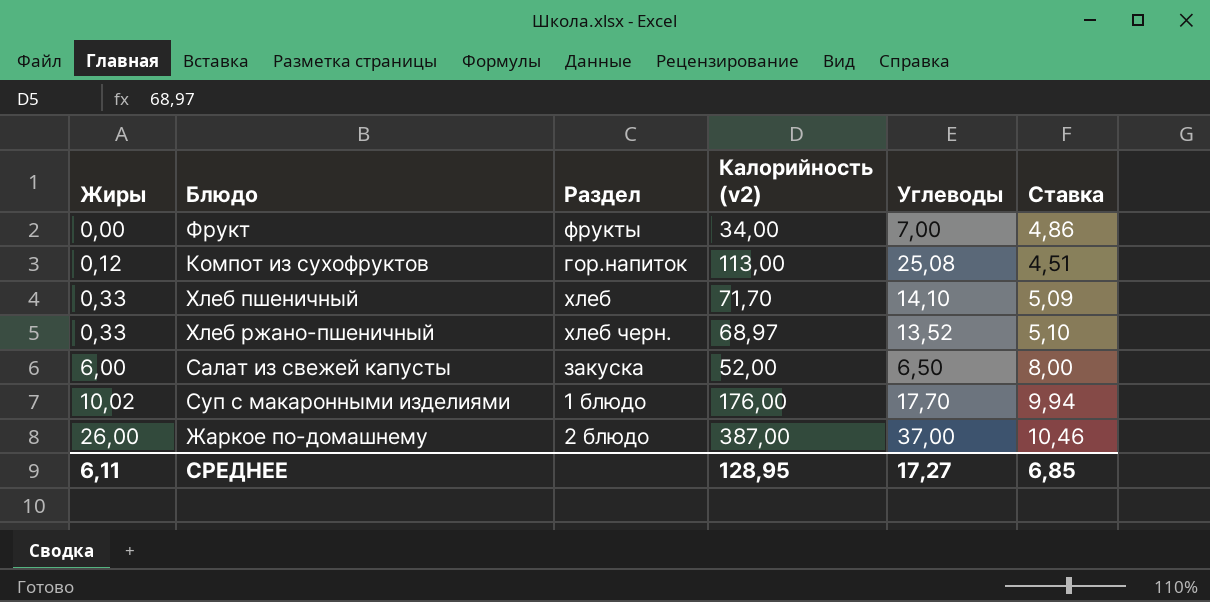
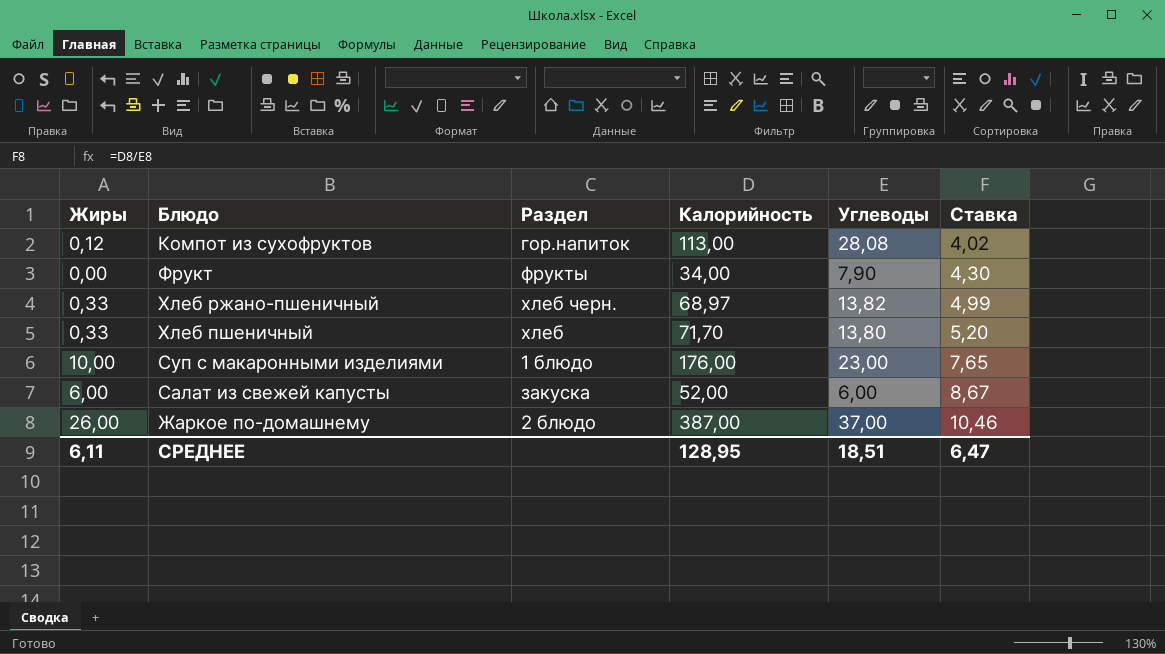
row order: Жиры ascending -> Ставка ascending
column name: Калорийность (v2) -> Калорийность
Компот из сухофруктов | Углеводы: 25,08 -> 28,08
Компот из сухофруктов | Ставка: 4,51 -> 4,02
Фрукт | Углеводы: 7,00 -> 7,90
Фрукт | Ставка: 4,86 -> 4,30
Хлеб ржано-пшеничный | Углеводы: 13,52 -> 13,82
Хлеб ржано-пшеничный | Ставка: 5,10 -> 4,99
Хлеб пшеничный | Углеводы: 14,10 -> 13,80
Хлеб пшеничный | Ставка: 5,09 -> 5,20
Суп с макаронными изделиями | Жиры: 10,02 -> 10,00
Суп с макаронными изделиями | Углеводы: 17,70 -> 23,00
Суп с макаронными изделиями | Ставка: 9,94 -> 7,65
Салат из свежей капусты | Углеводы: 6,50 -> 6,00
Салат из свежей капусты | Ставка: 8,00 -> 8,67
СРЕДНЕЕ | Углеводы: 17,27 -> 18,51
СРЕДНЕЕ | Ставка: 6,85 -> 6,47

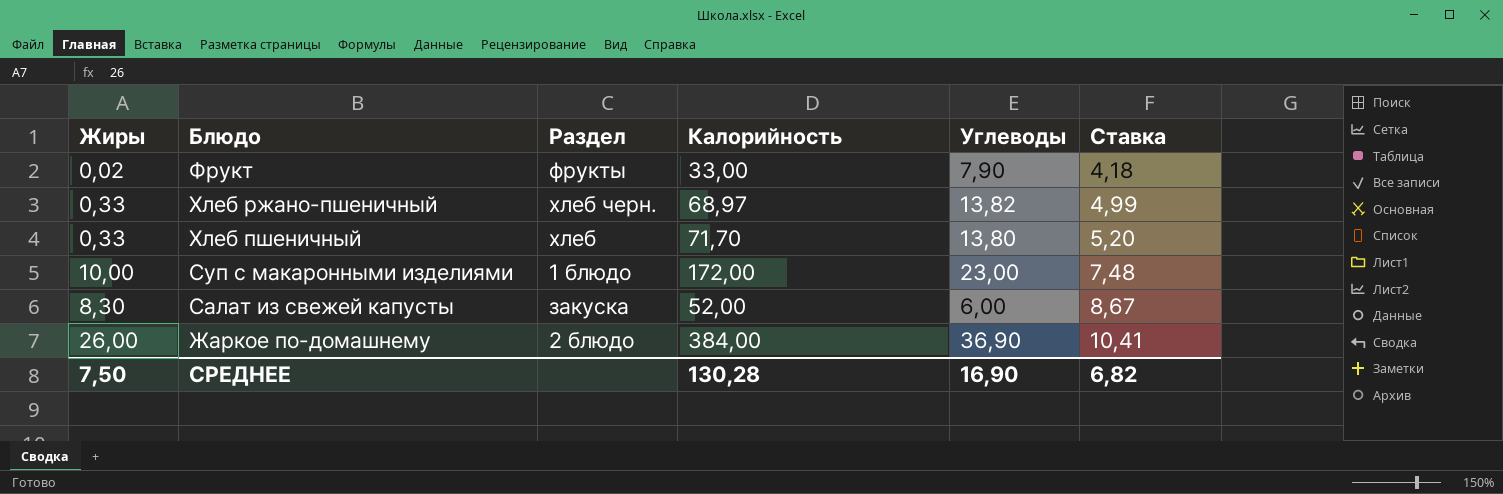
row Компот из сухофруктов: 0,12 | гор.напиток | 113,00 | 28,08 | 4,02 -> none
Фрукт | Жиры: 0,00 -> 0,02
Фрукт | Калорийность: 34,00 -> 33,00
Фрукт | Ставка: 4,30 -> 4,18
Суп с макаронными изделиями | Калорийность: 176,00 -> 172,00
Суп с макаронными изделиями | Ставка: 7,65 -> 7,48
Салат из свежей капусты | Жиры: 6,00 -> 8,30
Жаркое по-домашнему | Калорийность: 387,00 -> 384,00
Жаркое по-домашнему | Углеводы: 37,00 -> 36,90
Жаркое по-домашнему | Ставка: 10,46 -> 10,41
СРЕДНЕЕ | Жиры: 6,11 -> 7,50
СРЕДНЕЕ | Калорийность: 128,95 -> 130,28
СРЕДНЕЕ | Углеводы: 18,51 -> 16,90
СРЕДНЕЕ | Ставка: 6,47 -> 6,82

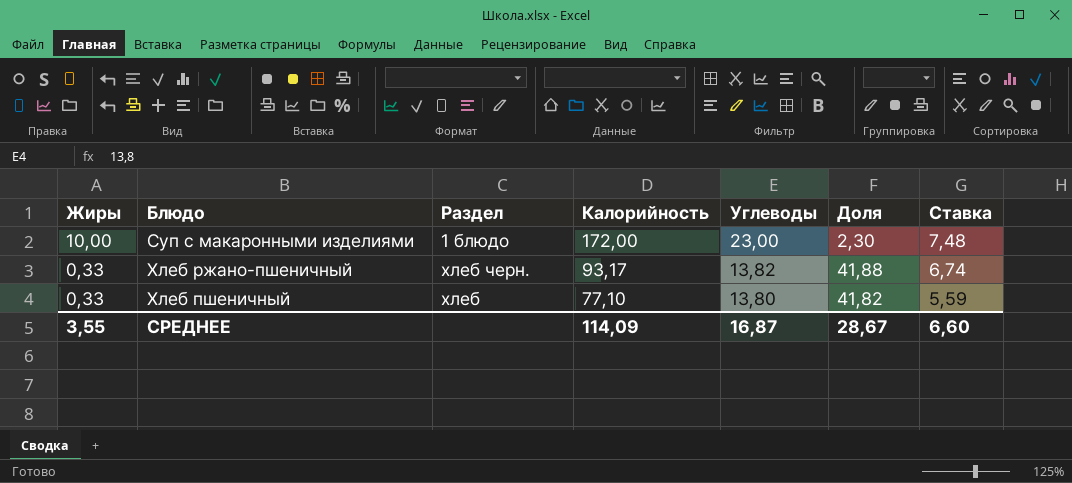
row order: Ставка ascending -> Жиры descending
column Доля | formula: none -> [Углеводы] / [Жиры]
row Фрукт: 0,02 | фрукты | 33,00 | 7,90 | 4,18 -> none
row Салат из свежей капусты: 8,30 | закуска | 52,00 | 6,00 | 8,67 -> none
row Жаркое по-домашнему: 26,00 | 2 блюдо | 384,00 | 36,90 | 10,41 -> none
Хлеб ржано-пшеничный | Калорийность: 68,97 -> 93,17
Хлеб ржано-пшеничный | Ставка: 4,99 -> 6,74
Хлеб пшеничный | Калорийность: 71,70 -> 77,10
Хлеб пшеничный | Ставка: 5,20 -> 5,59
СРЕДНЕЕ | Жиры: 7,50 -> 3,55
СРЕДНЕЕ | Калорийность: 130,28 -> 114,09
СРЕДНЕЕ | Углеводы: 16,90 -> 16,87
СРЕДНЕЕ | Ставка: 6,82 -> 6,60

